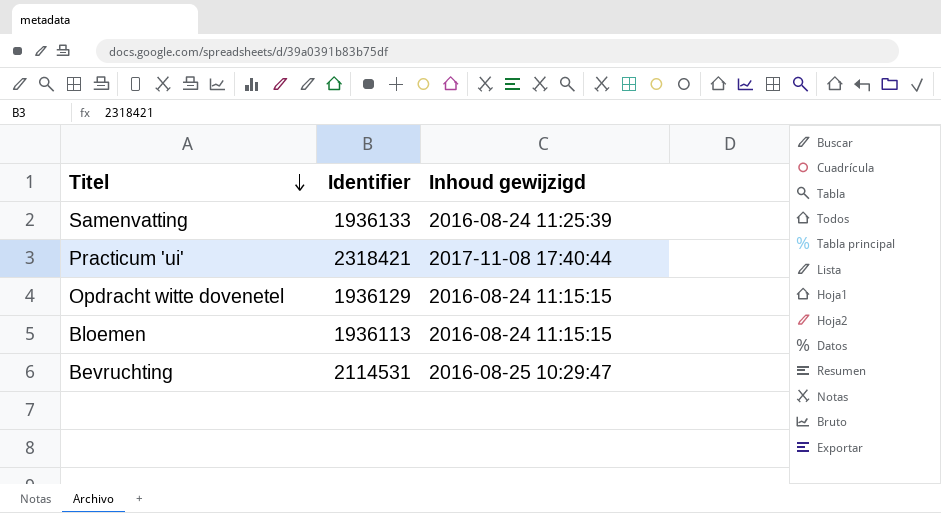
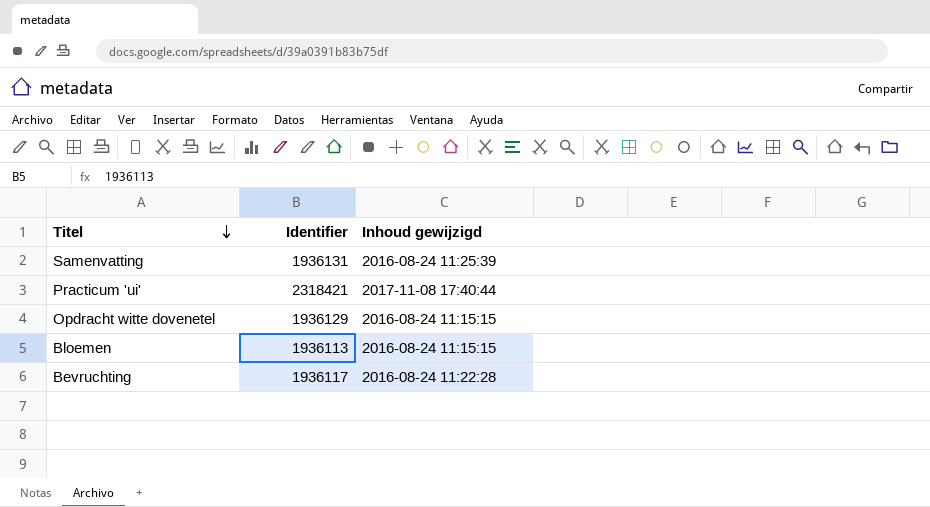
Samenvatting | Identifier: 1936133 -> 1936131
Bevruchting | Identifier: 2114531 -> 1936117
Bevruchting | Inhoud gewijzigd: 2016-08-25 10:29:47 -> 2016-08-24 11:22:28

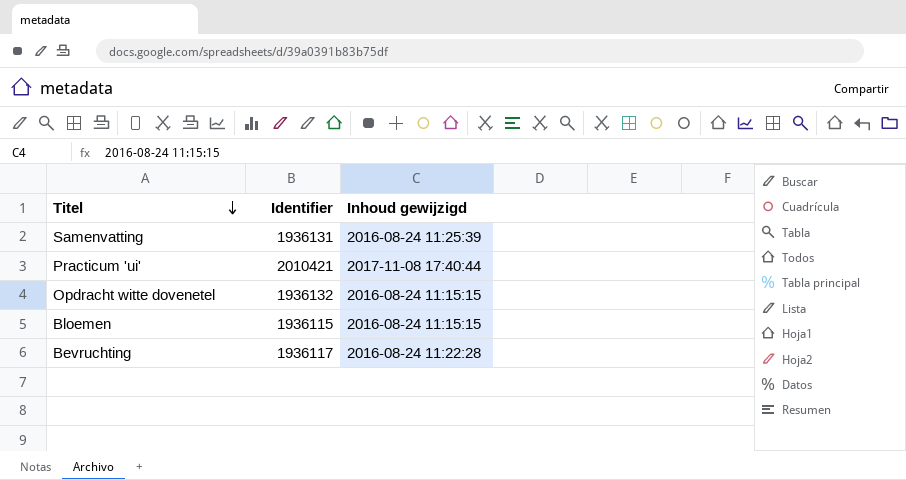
Practicum 'ui' | Identifier: 2318421 -> 2010421
Opdracht witte dovenetel | Identifier: 1936129 -> 1936132
Bloemen | Identifier: 1936113 -> 1936115

